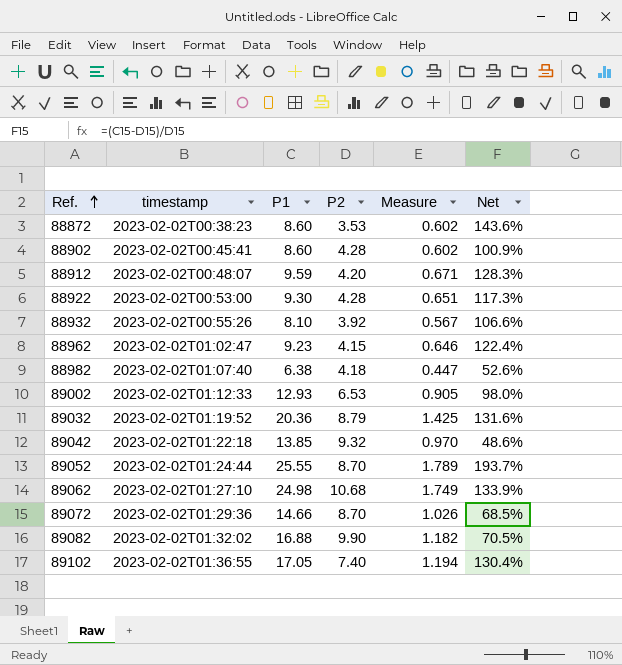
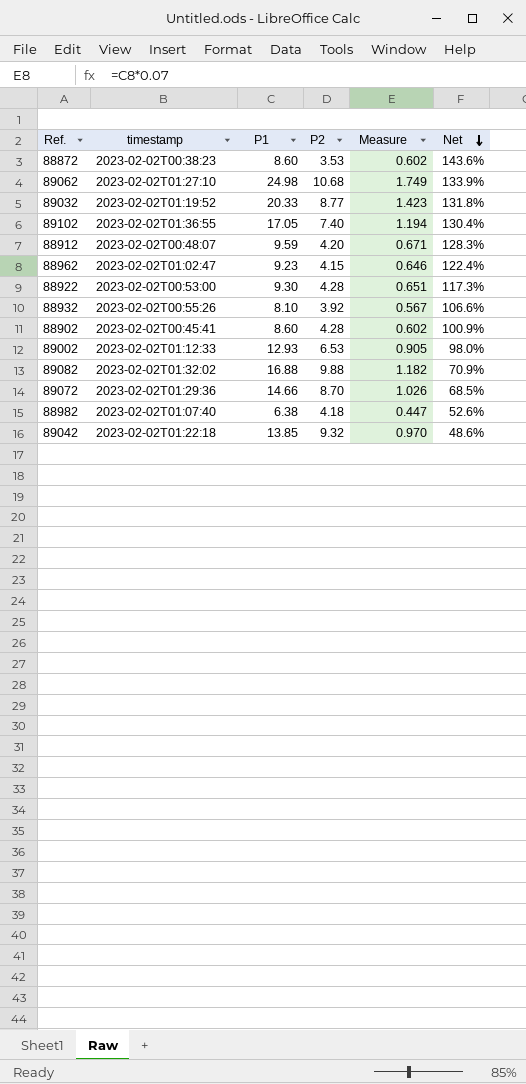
row order: Ref. ascending -> Net descending
row 89052: 2023-02-02T01:24:44 | 25.55 | 8.70 | 1.789 | 193.7% -> none
89032 | P1: 20.36 -> 20.33
89032 | P2: 8.79 -> 8.77
89032 | Measure: 1.425 -> 1.423
89032 | Net: 131.6% -> 131.8%
89082 | P2: 9.90 -> 9.88
89082 | Net: 70.5% -> 70.9%

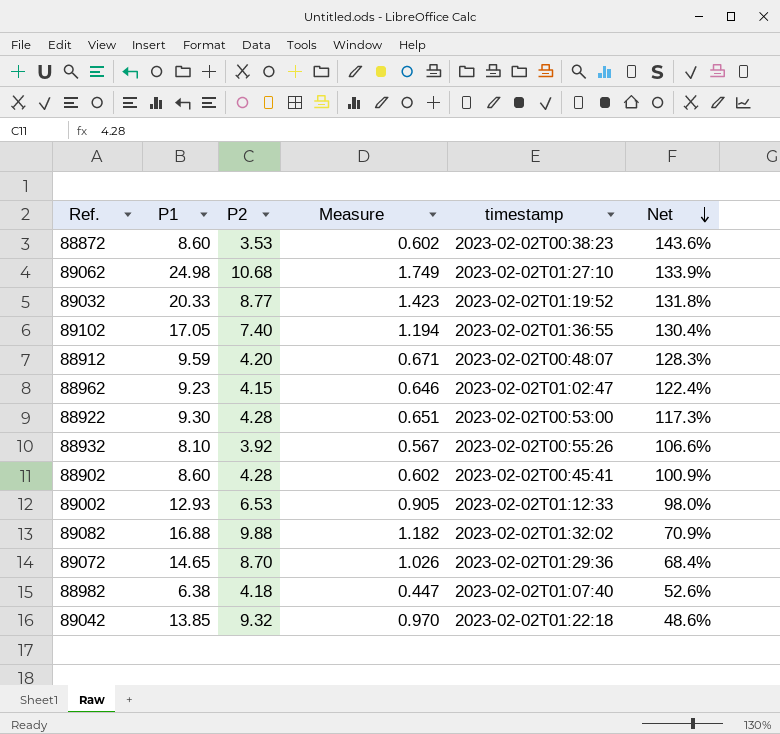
column timestamp | position: 2 -> 5
89072 | P1: 14.66 -> 14.65
89072 | Net: 68.5% -> 68.4%

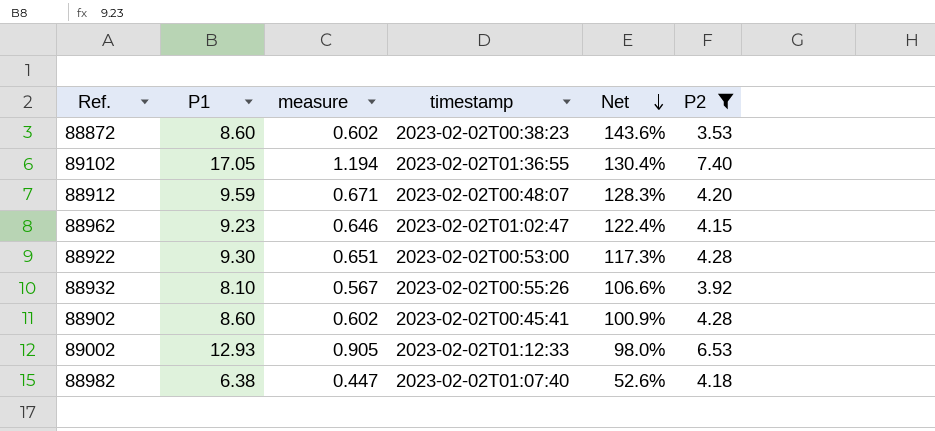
filter: none -> P2 <= 7.40
column name: Measure -> measure
column P2 | position: 3 -> 6

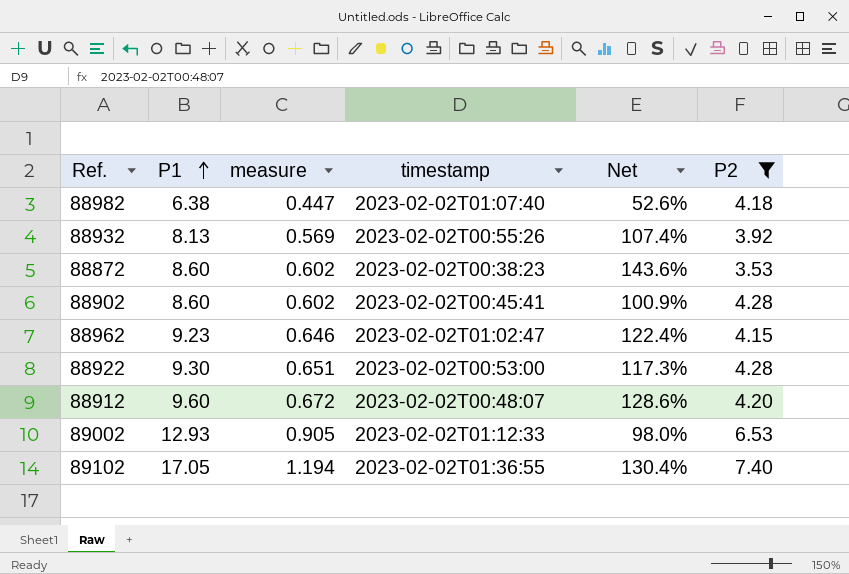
row order: Net descending -> P1 ascending
88932 | P1: 8.10 -> 8.13
88932 | measure: 0.567 -> 0.569
88932 | Net: 106.6% -> 107.4%
88912 | P1: 9.59 -> 9.60
88912 | measure: 0.671 -> 0.672
88912 | Net: 128.3% -> 128.6%

